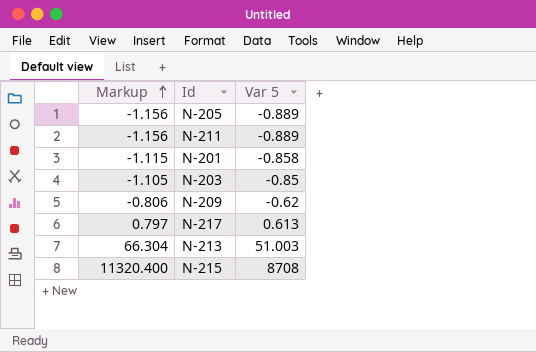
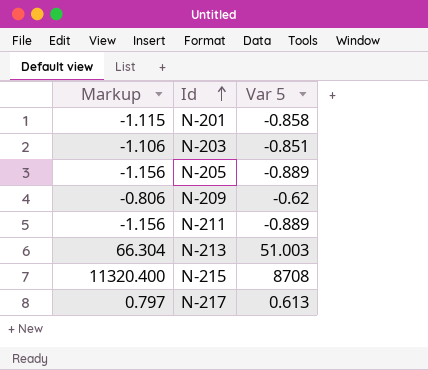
row order: Markup ascending -> Id ascending
N-203 | Markup: -1.105 -> -1.106
N-203 | Var 5: -0.85 -> -0.851

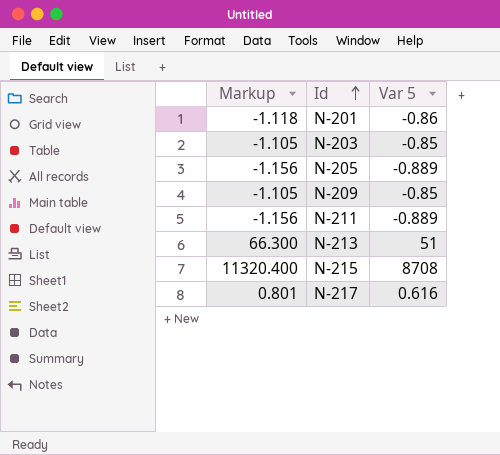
N-201 | Markup: -1.115 -> -1.118
N-201 | Var 5: -0.858 -> -0.86
N-203 | Markup: -1.106 -> -1.105
N-203 | Var 5: -0.851 -> -0.85
N-209 | Markup: -0.806 -> -1.105
N-209 | Var 5: -0.62 -> -0.85
N-213 | Markup: 66.304 -> 66.300
N-213 | Var 5: 51.003 -> 51
N-217 | Markup: 0.797 -> 0.801
N-217 | Var 5: 0.613 -> 0.616

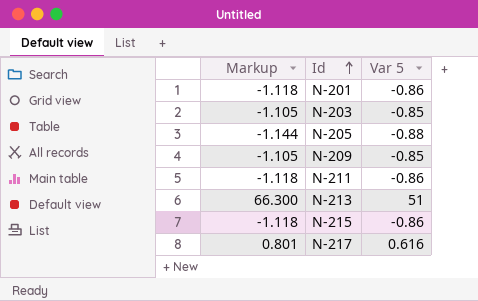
N-205 | Markup: -1.156 -> -1.144
N-205 | Var 5: -0.889 -> -0.88
N-211 | Markup: -1.156 -> -1.118
N-211 | Var 5: -0.889 -> -0.86
N-215 | Markup: 11320.400 -> -1.118
N-215 | Var 5: 8708 -> -0.86

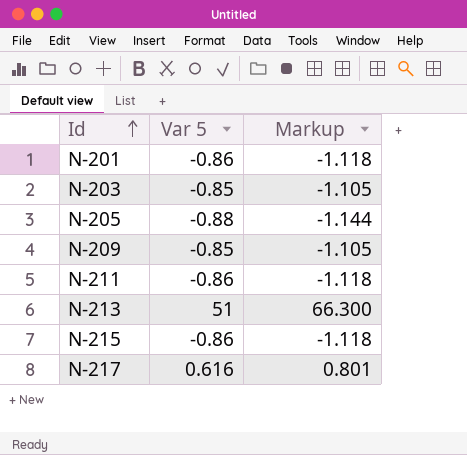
column Markup | position: 1 -> 3

